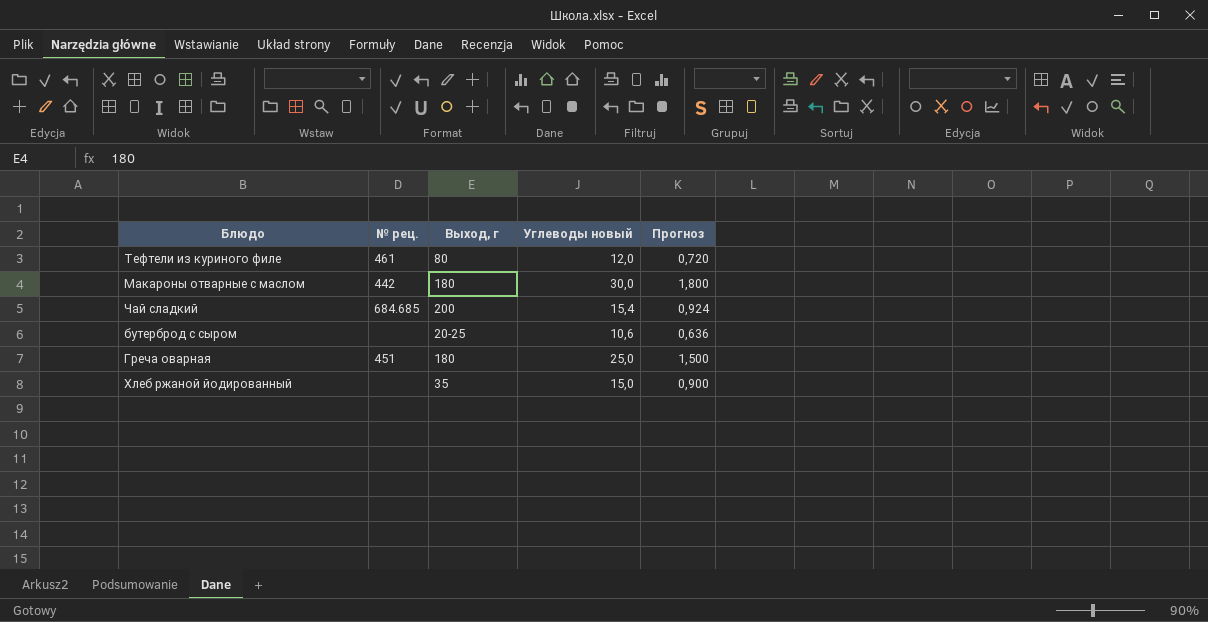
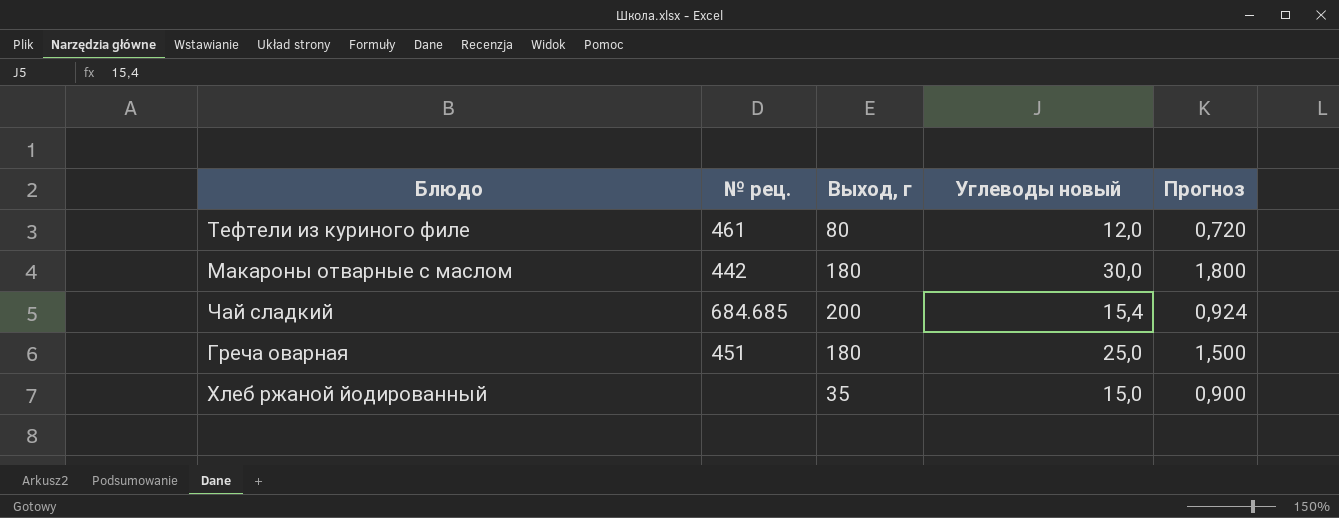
row бутерброд с сыром: none | 20-25 | 10,6 | 0,636 -> none

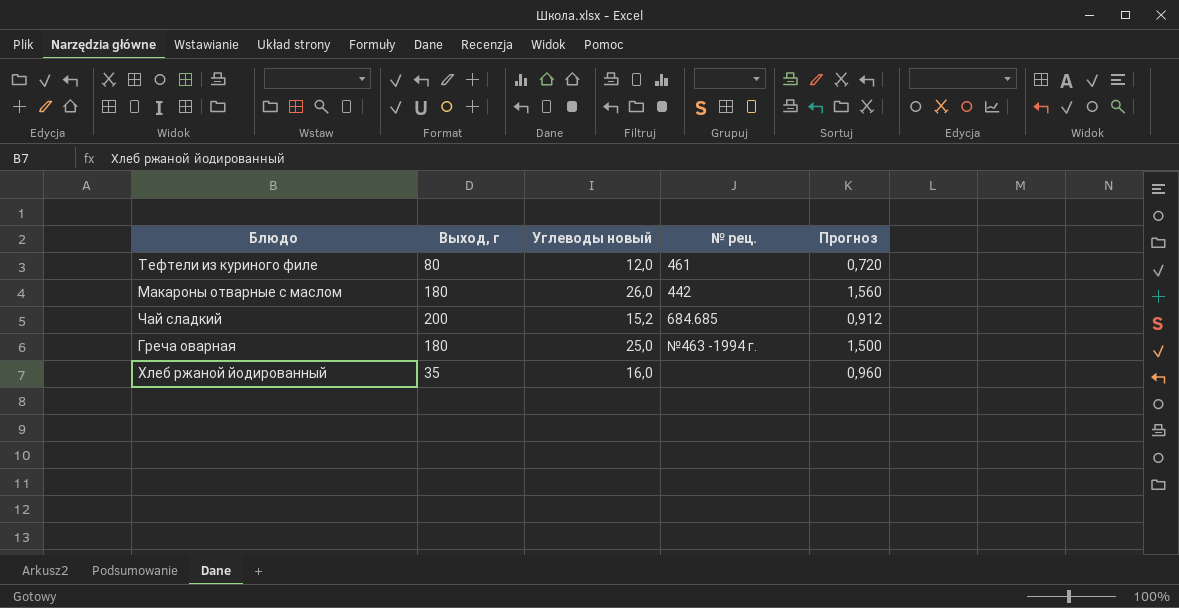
column № рец. | position: 2 -> 4
Макароны отварные с маслом | Углеводы новый: 30,0 -> 26,0
Макароны отварные с маслом | Прогноз: 1,800 -> 1,560
Чай сладкий | Углеводы новый: 15,4 -> 15,2
Чай сладкий | Прогноз: 0,924 -> 0,912
Греча оварная | № рец.: 451 -> №463 -1994 г.
Хлеб ржаной йодированный | Углеводы новый: 15,0 -> 16,0
Хлеб ржаной йодированный | Прогноз: 0,900 -> 0,960

